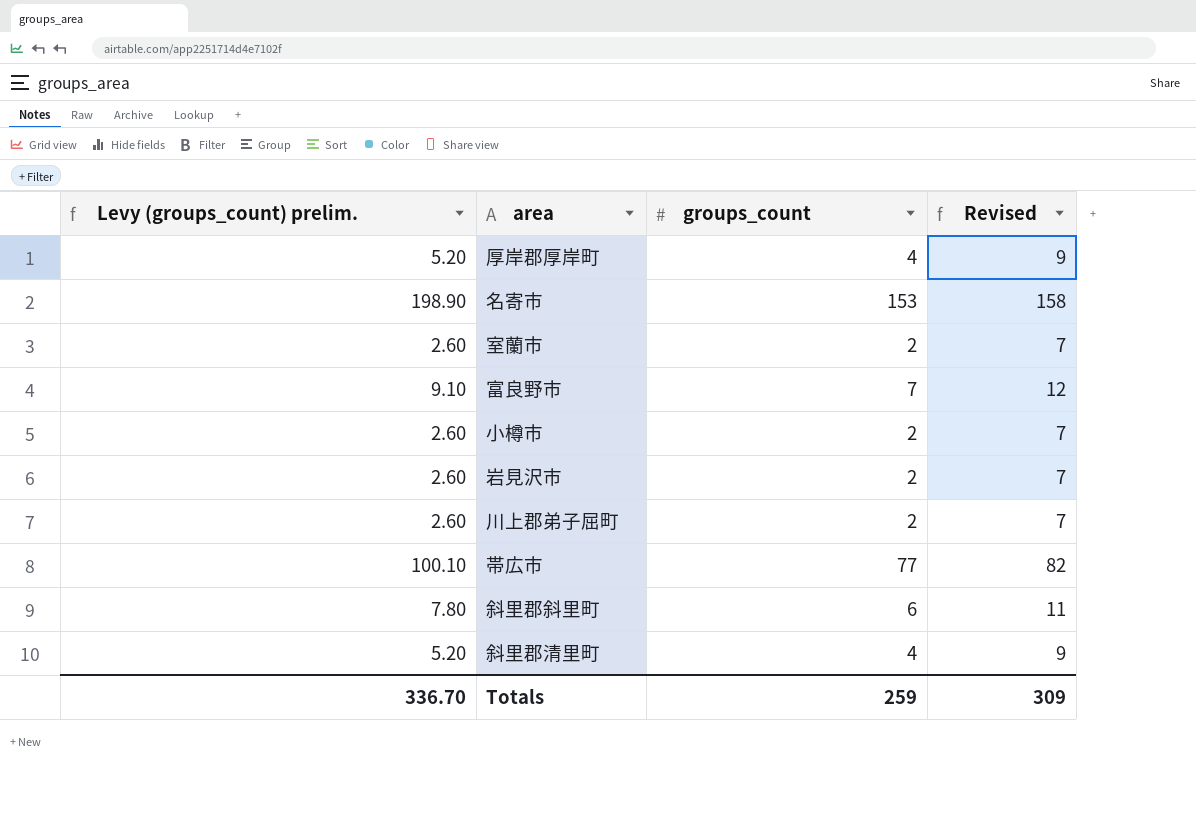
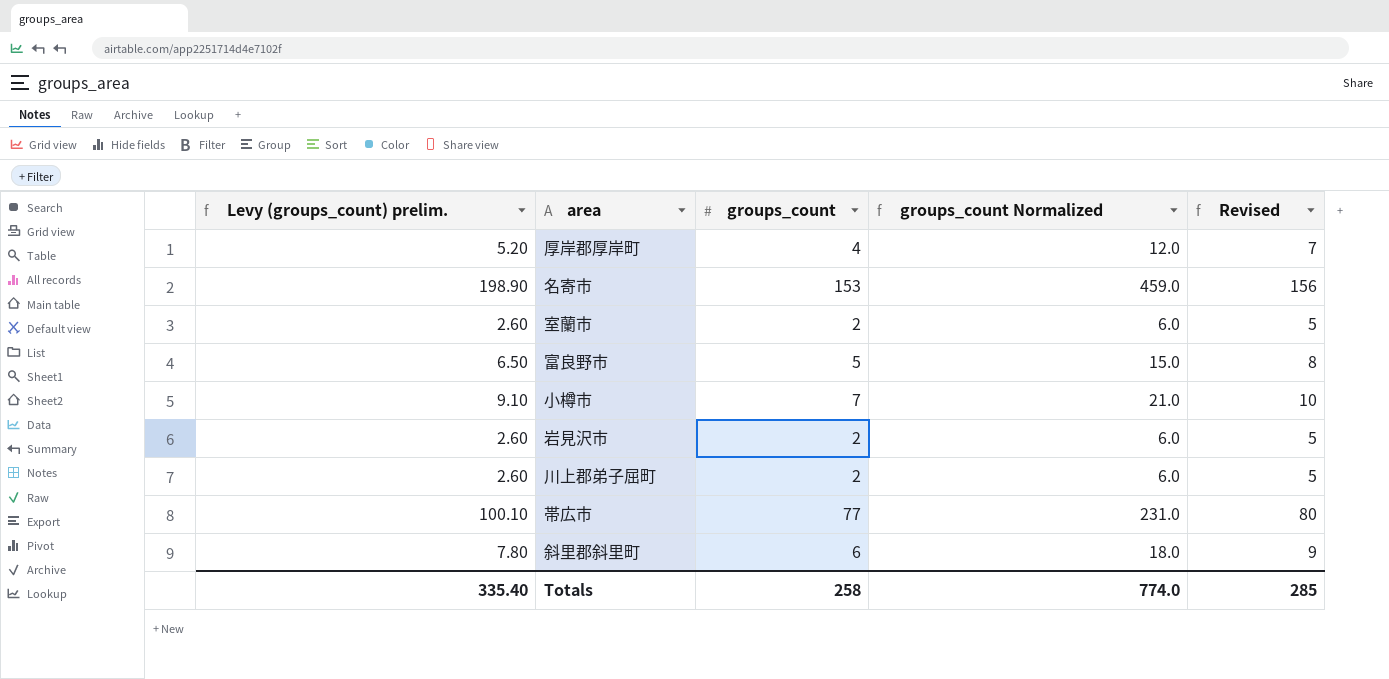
column groups_count Normalized | formula: none -> [groups_count] * 3
column Revised | formula: [groups_count] + 5 -> [groups_count] + 3
row 斜里郡清里町: 5.20 | 4 | 9 -> none
富良野市 | Levy (groups_count) prelim.: 9.10 -> 6.50
富良野市 | groups_count: 7 -> 5
小樽市 | Levy (groups_count) prelim.: 2.60 -> 9.10
小樽市 | groups_count: 2 -> 7
Totals | Levy (groups_count) prelim.: 336.70 -> 335.40
Totals | groups_count: 259 -> 258
Totals | Revised: 309 -> 285

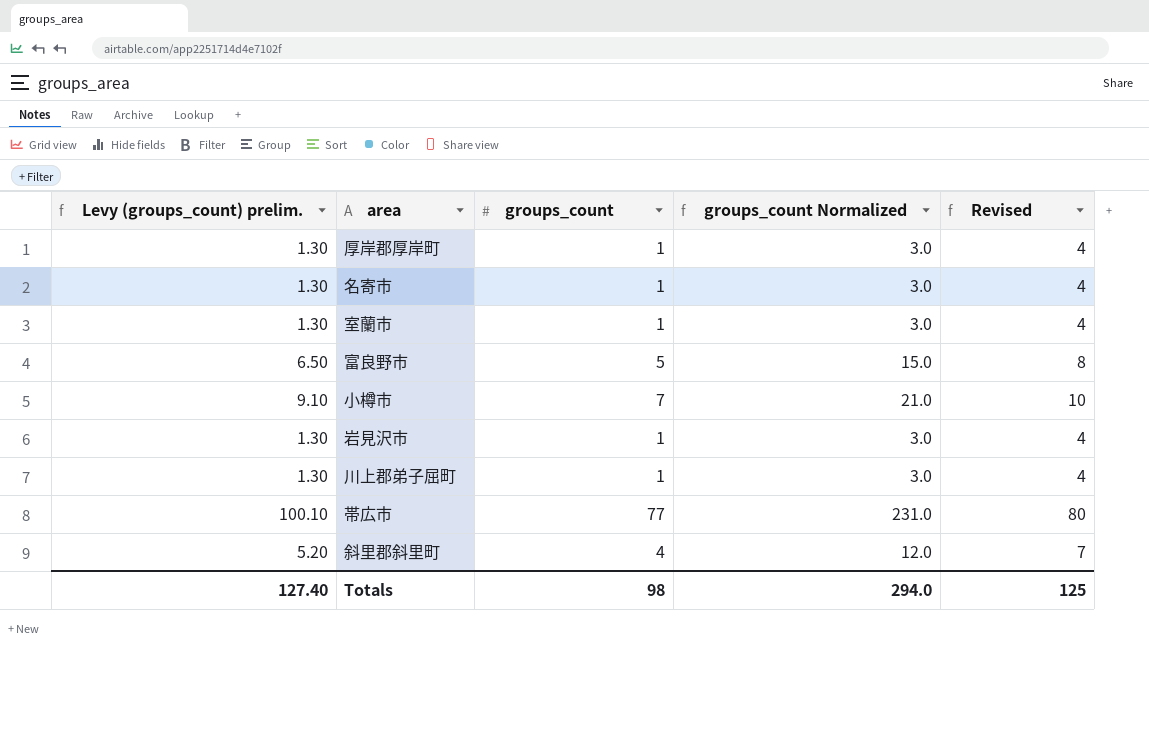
厚岸郡厚岸町 | Levy (groups_count) prelim.: 5.20 -> 1.30
厚岸郡厚岸町 | groups_count: 4 -> 1
厚岸郡厚岸町 | groups_count Normalized: 12.0 -> 3.0
厚岸郡厚岸町 | Revised: 7 -> 4
名寄市 | Levy (groups_count) prelim.: 198.90 -> 1.30
名寄市 | groups_count: 153 -> 1
名寄市 | groups_count Normalized: 459.0 -> 3.0
名寄市 | Revised: 156 -> 4
室蘭市 | Levy (groups_count) prelim.: 2.60 -> 1.30
室蘭市 | groups_count: 2 -> 1
室蘭市 | groups_count Normalized: 6.0 -> 3.0
室蘭市 | Revised: 5 -> 4
岩見沢市 | Levy (groups_count) prelim.: 2.60 -> 1.30
岩見沢市 | groups_count: 2 -> 1
岩見沢市 | groups_count Normalized: 6.0 -> 3.0
岩見沢市 | Revised: 5 -> 4
川上郡弟子屈町 | Levy (groups_count) prelim.: 2.60 -> 1.30
川上郡弟子屈町 | groups_count: 2 -> 1
川上郡弟子屈町 | groups_count Normalized: 6.0 -> 3.0
川上郡弟子屈町 | Revised: 5 -> 4
斜里郡斜里町 | Levy (groups_count) prelim.: 7.80 -> 5.20
斜里郡斜里町 | groups_count: 6 -> 4
斜里郡斜里町 | groups_count Normalized: 18.0 -> 12.0
斜里郡斜里町 | Revised: 9 -> 7
Totals | Levy (groups_count) prelim.: 335.40 -> 127.40
Totals | groups_count: 258 -> 98
Totals | groups_count Normalized: 774.0 -> 294.0
Totals | Revised: 285 -> 125

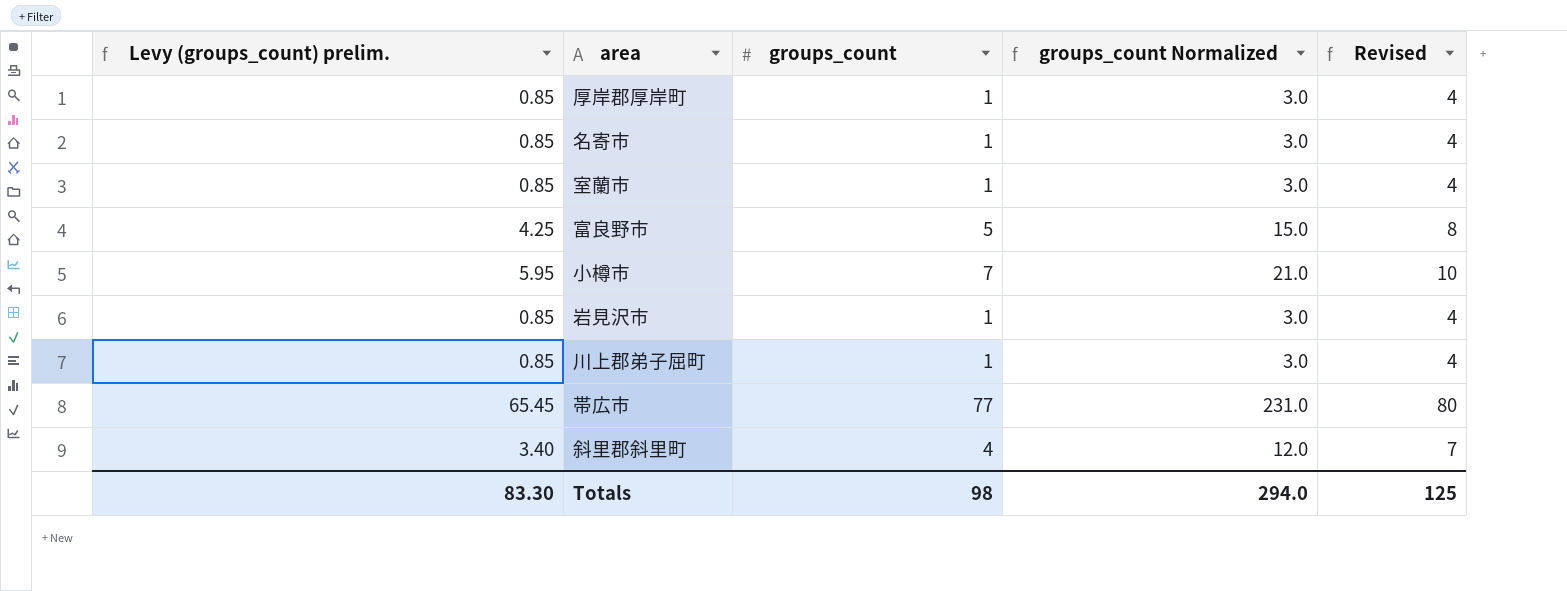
column Levy (groups_count) prelim. | formula: [groups_count] * 1.3 -> [groups_count] * 0.85
Totals | Levy (groups_count) prelim.: 127.40 -> 83.30

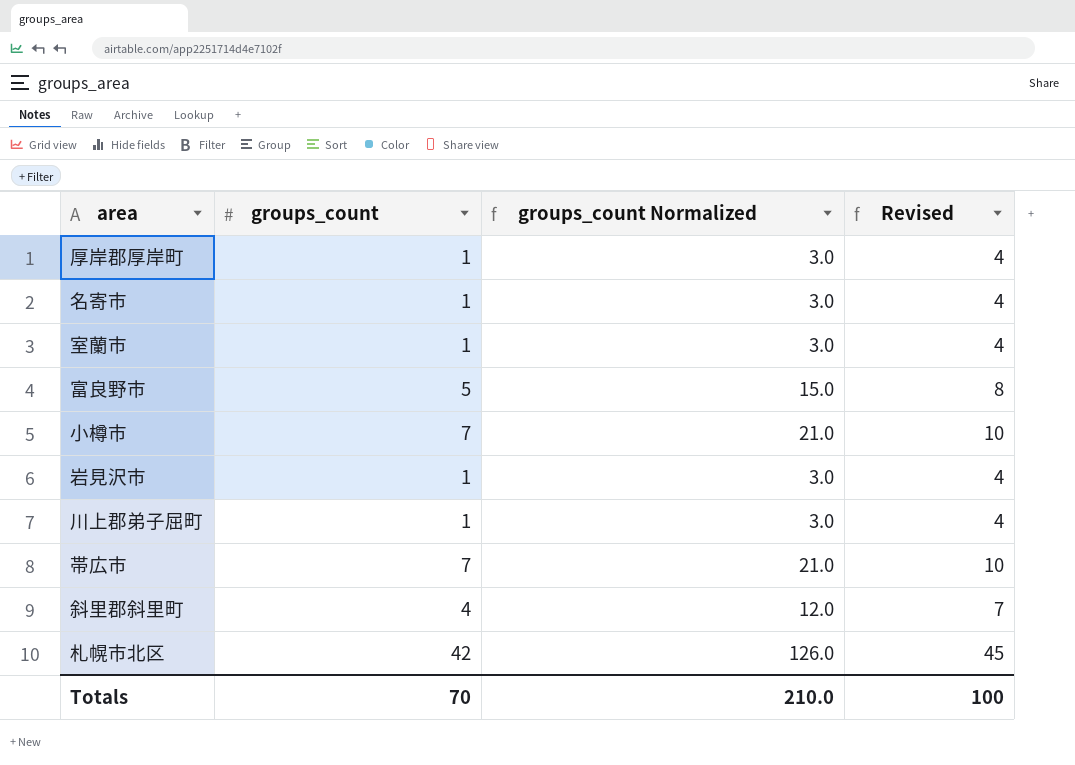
column Levy (groups_count) prelim. | formula: [groups_count] * 0.85 -> none
帯広市 | groups_count: 77 -> 7
帯広市 | groups_count Normalized: 231.0 -> 21.0
帯広市 | Revised: 80 -> 10
row 札幌市北区: none -> 42 | 126.0 | 45
Totals | groups_count: 98 -> 70
Totals | groups_count Normalized: 294.0 -> 210.0
Totals | Revised: 125 -> 100

